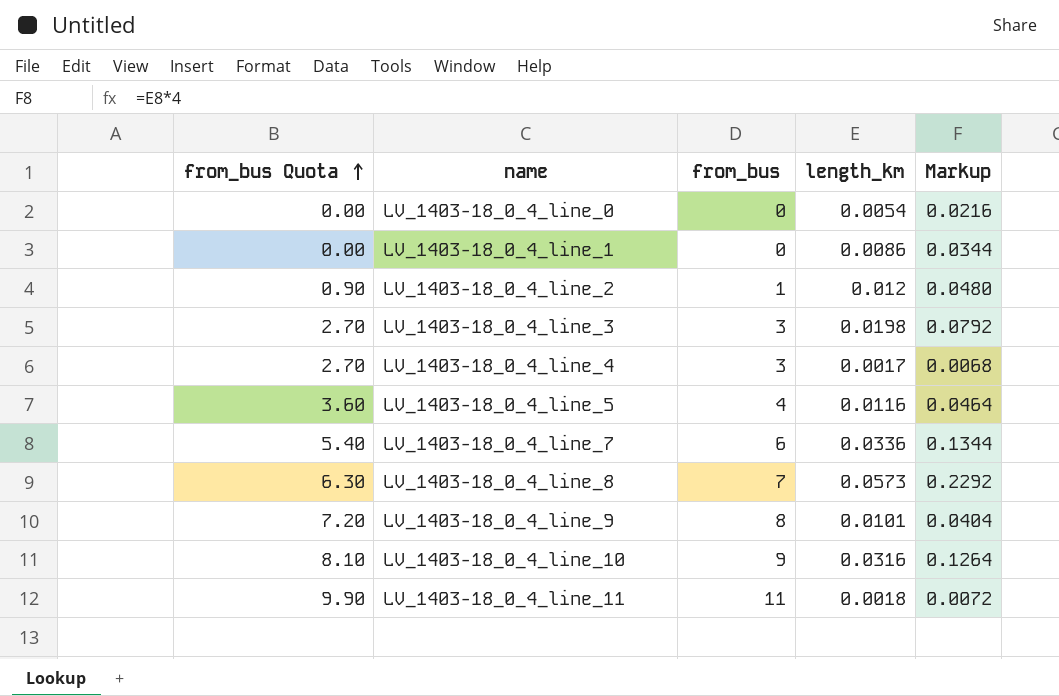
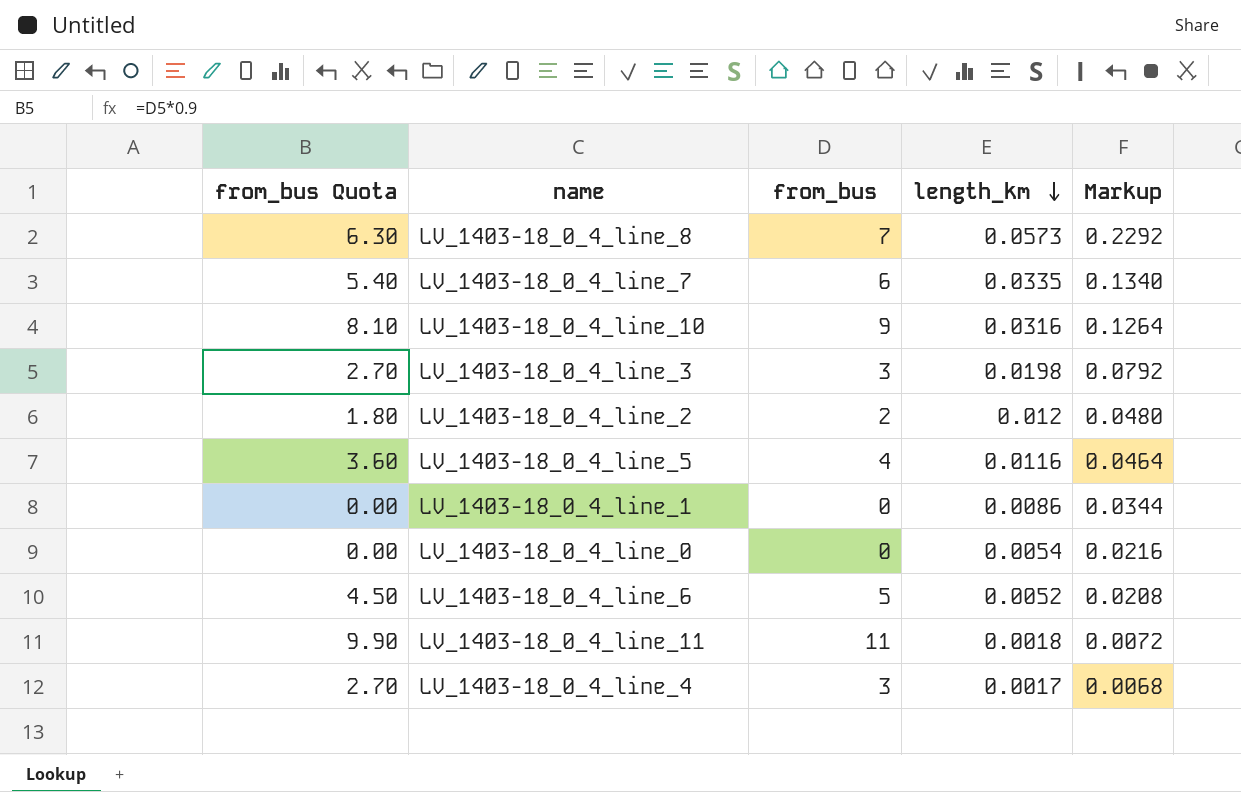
row order: from_bus Quota ascending -> length_km descending
row LV_1403-18_0_4_line_9: 7.20 | 8 | 0.0101 | 0.0404 -> none
LV_1403-18_0_4_line_7 | length_km: 0.0336 -> 0.0335
LV_1403-18_0_4_line_7 | Markup: 0.1344 -> 0.1340
LV_1403-18_0_4_line_2 | from_bus Quota: 0.90 -> 1.80
LV_1403-18_0_4_line_2 | from_bus: 1 -> 2
row LV_1403-18_0_4_line_6: none -> 4.50 | 5 | 0.0052 | 0.0208

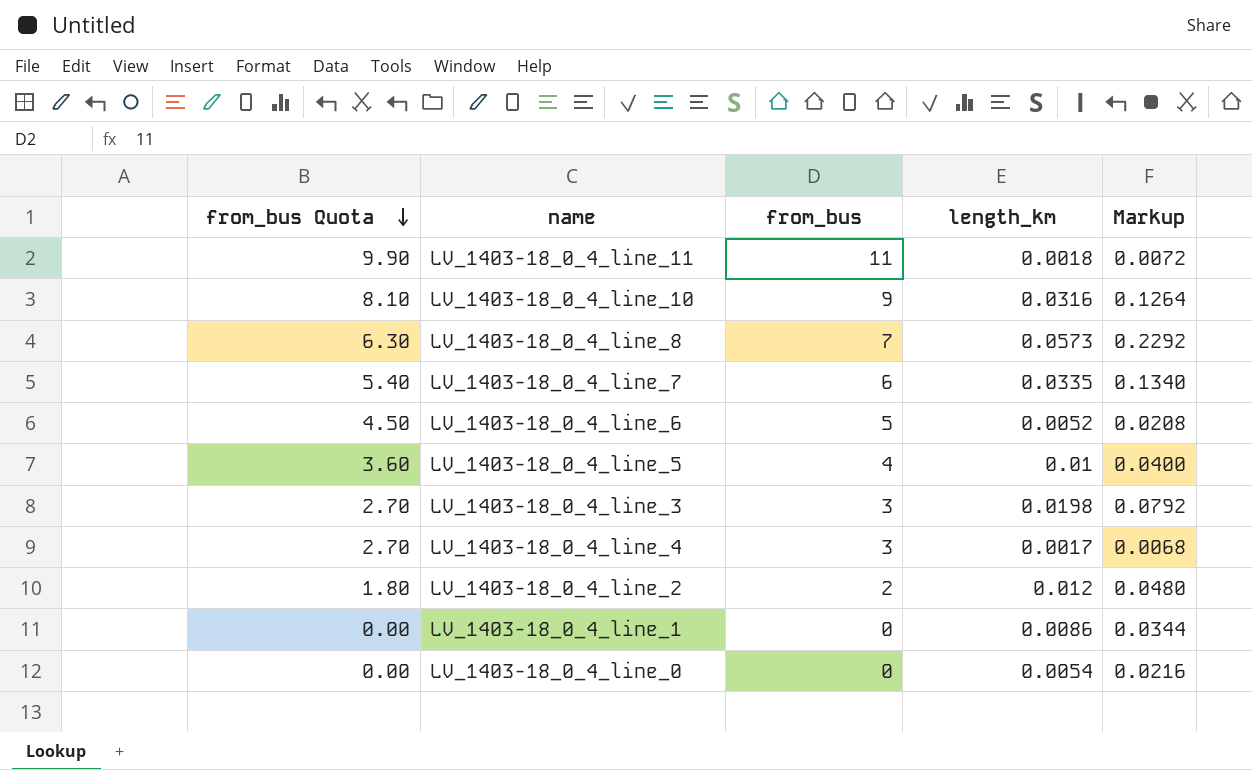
row order: length_km descending -> from_bus Quota descending
LV_1403-18_0_4_line_5 | length_km: 0.0116 -> 0.01
LV_1403-18_0_4_line_5 | Markup: 0.0464 -> 0.0400

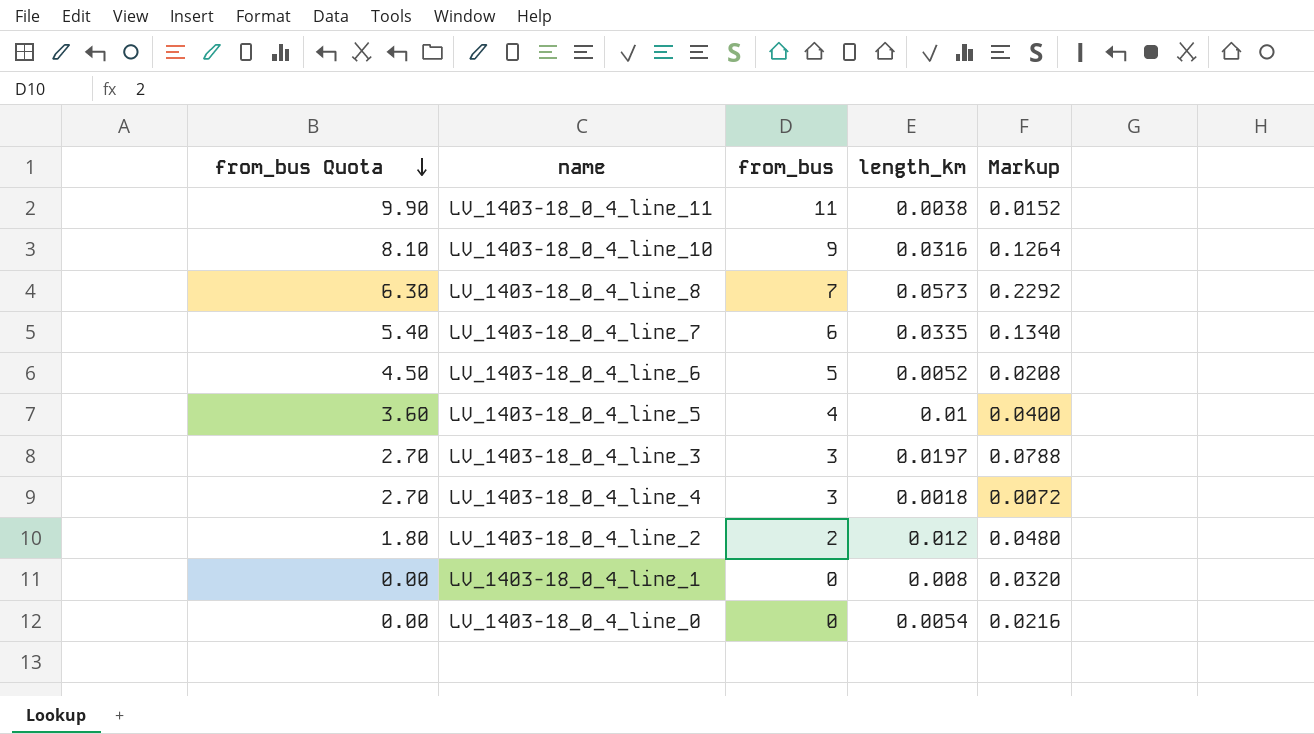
LV_1403-18_0_4_line_11 | length_km: 0.0018 -> 0.0038
LV_1403-18_0_4_line_11 | Markup: 0.0072 -> 0.0152
LV_1403-18_0_4_line_3 | length_km: 0.0198 -> 0.0197
LV_1403-18_0_4_line_3 | Markup: 0.0792 -> 0.0788
LV_1403-18_0_4_line_4 | length_km: 0.0017 -> 0.0018
LV_1403-18_0_4_line_4 | Markup: 0.0068 -> 0.0072
LV_1403-18_0_4_line_1 | length_km: 0.0086 -> 0.008
LV_1403-18_0_4_line_1 | Markup: 0.0344 -> 0.0320

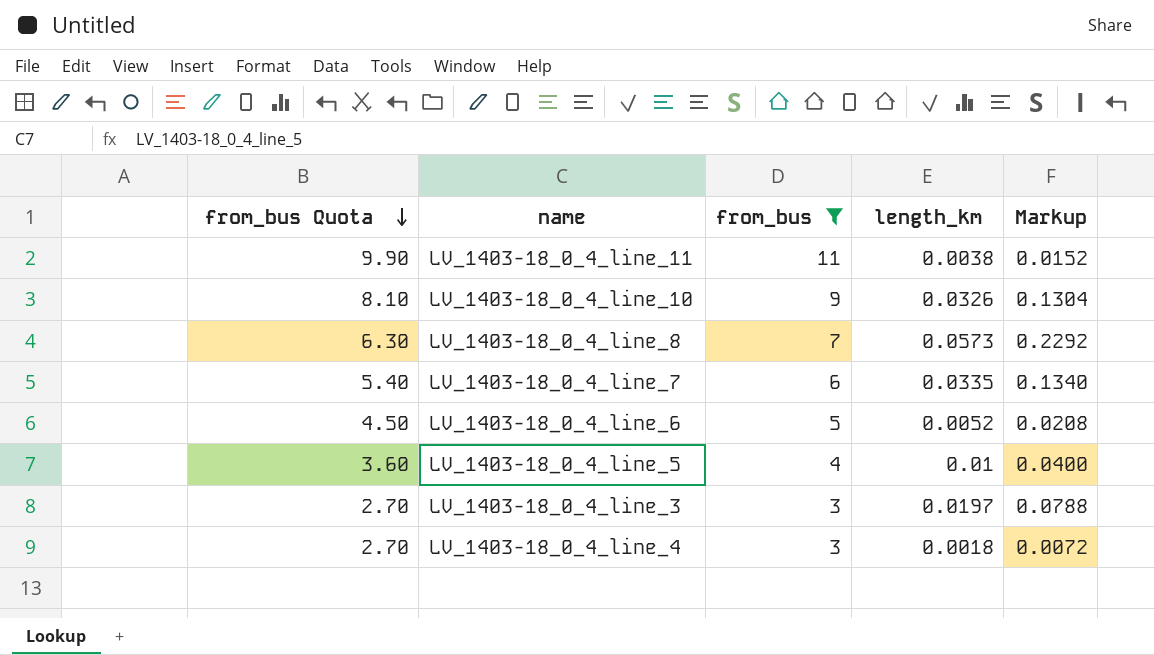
filter: none -> from_bus >= 3
LV_1403-18_0_4_line_10 | length_km: 0.0316 -> 0.0326
LV_1403-18_0_4_line_10 | Markup: 0.1264 -> 0.1304

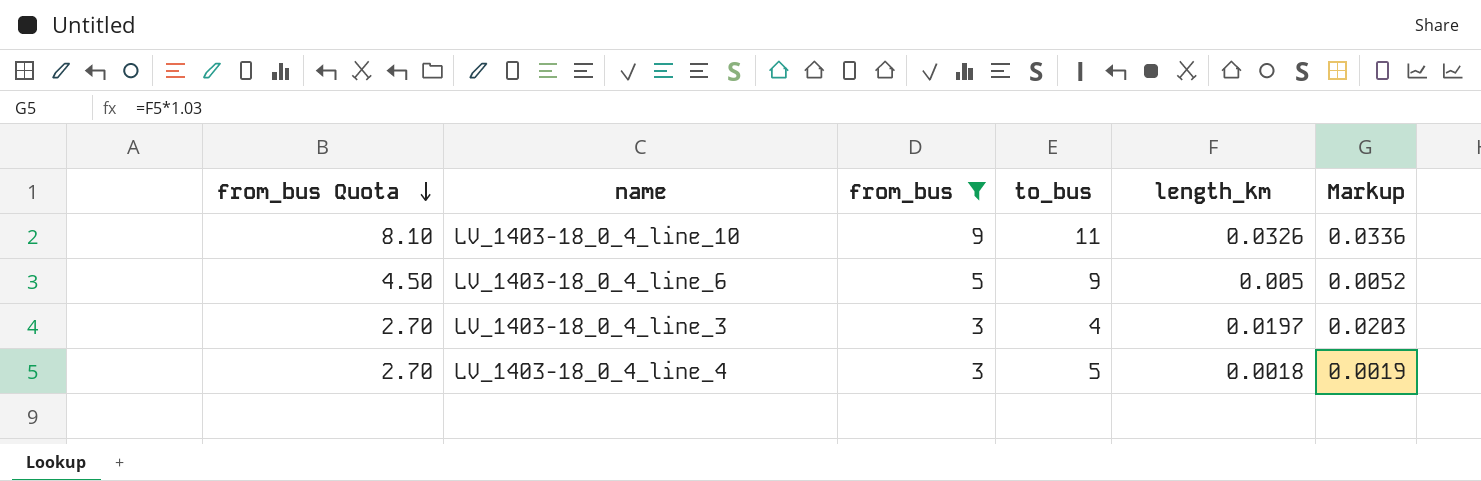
column to_bus | position: none -> 4
column Markup | formula: [length_km] * 4 -> [length_km] * 1.03
row LV_1403-18_0_4_line_11: 9.90 | 11 | 0.0038 | 0.0152 -> none
row LV_1403-18_0_4_line_8: 6.30 | 7 | 0.0573 | 0.2292 -> none
row LV_1403-18_0_4_line_7: 5.40 | 6 | 0.0335 | 0.1340 -> none
row LV_1403-18_0_4_line_5: 3.60 | 4 | 0.01 | 0.0400 -> none
LV_1403-18_0_4_line_6 | length_km: 0.0052 -> 0.005

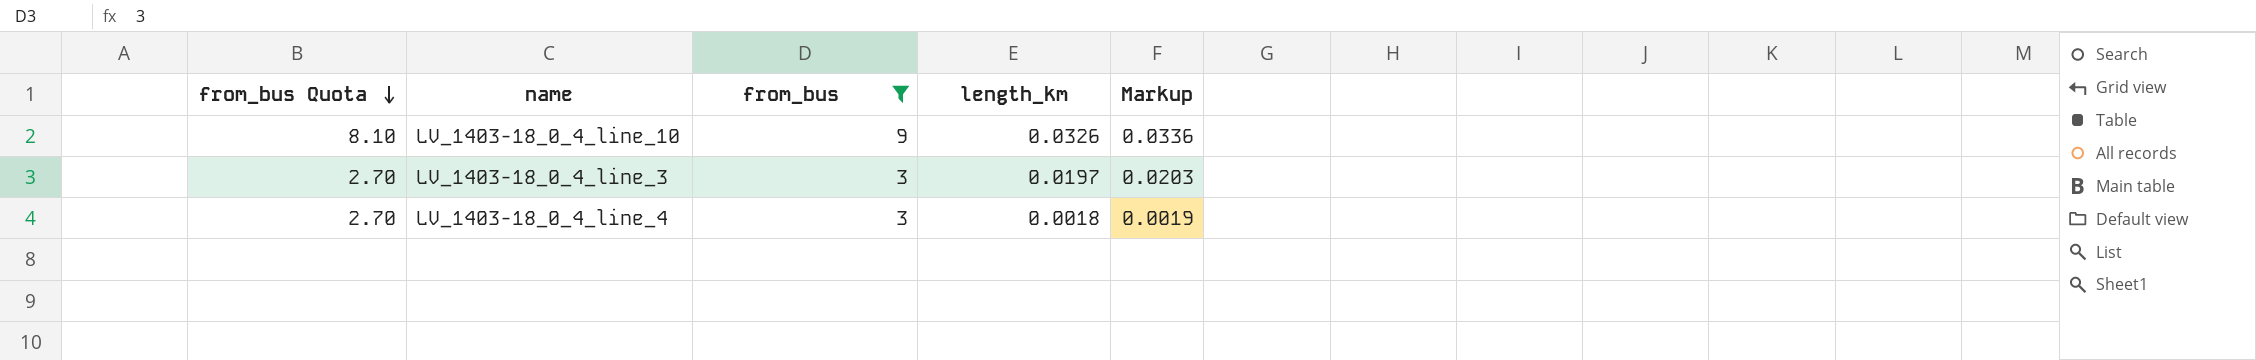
column to_bus | position: 4 -> none
row LV_1403-18_0_4_line_6: 4.50 | 5 | 9 | 0.005 | 0.0052 -> none

